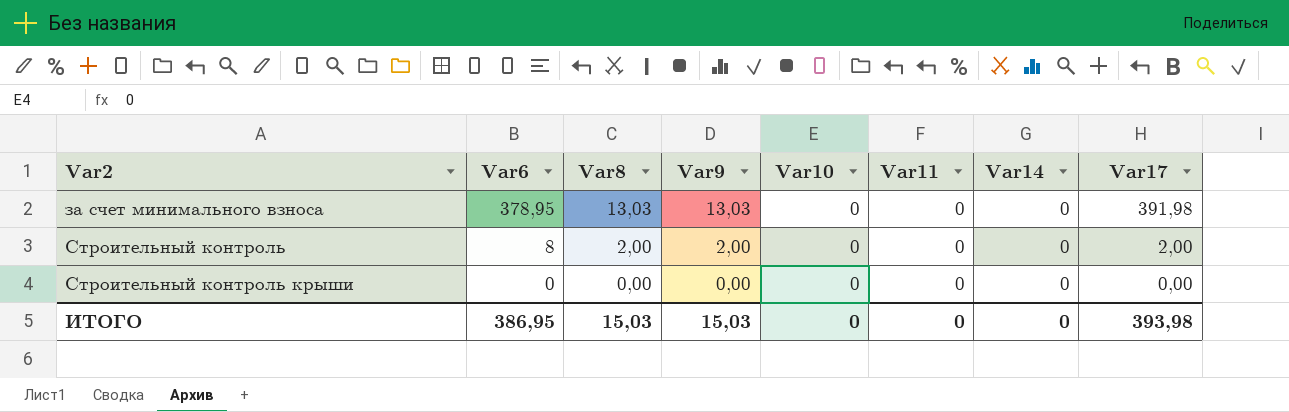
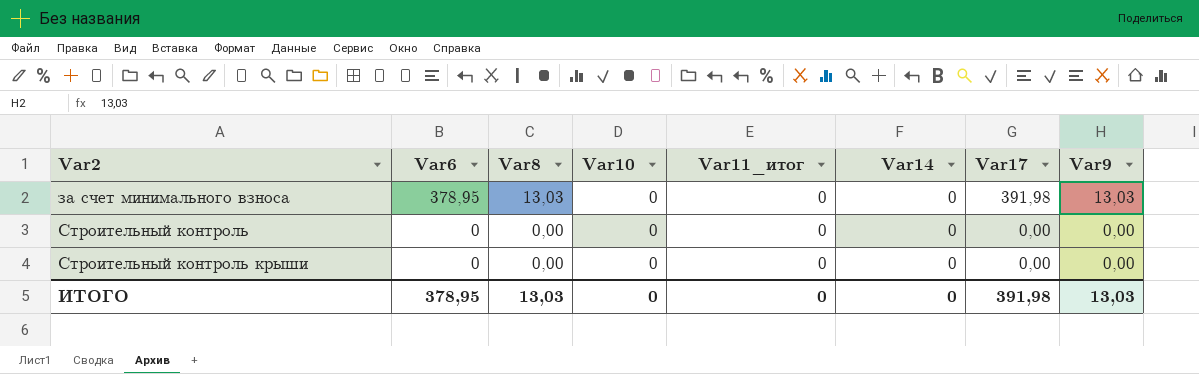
column name: Var11 -> Var11_итог
column Var9 | position: 4 -> 8
Строительный контроль | Var6: 8 -> 0
Строительный контроль | Var8: 2,00 -> 0,00
Строительный контроль | Var17: 2,00 -> 0,00
Строительный контроль | Var9: 2,00 -> 0,00
ИТОГО | Var6: 386,95 -> 378,95
ИТОГО | Var8: 15,03 -> 13,03
ИТОГО | Var17: 393,98 -> 391,98
ИТОГО | Var9: 15,03 -> 13,03

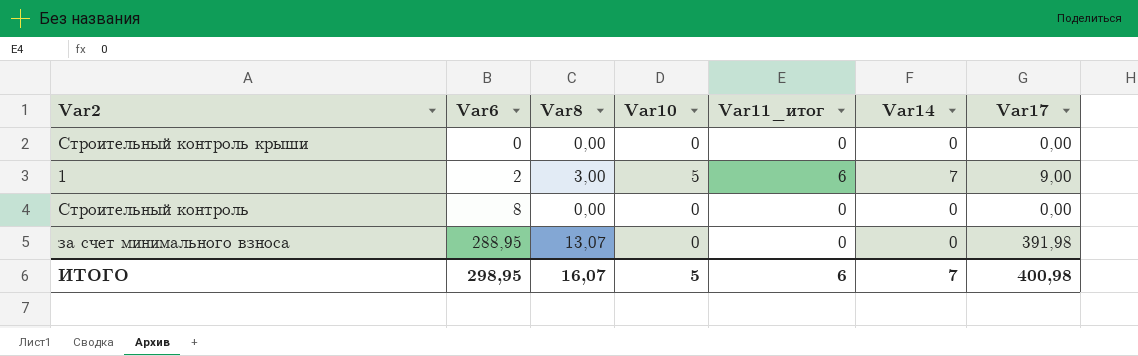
row order: Var2 ascending -> Var6 ascending
column Var9 | position: 8 -> none
row 1: none -> 2 | 3,00 | 5 | 6 | 7 | 9,00
Строительный контроль | Var6: 0 -> 8
за счет минимального взноса | Var6: 378,95 -> 288,95
за счет минимального взноса | Var8: 13,03 -> 13,07
ИТОГО | Var6: 378,95 -> 298,95
ИТОГО | Var8: 13,03 -> 16,07
ИТОГО | Var10: 0 -> 5
ИТОГО | Var11_итог: 0 -> 6
ИТОГО | Var14: 0 -> 7
ИТОГО | Var17: 391,98 -> 400,98

